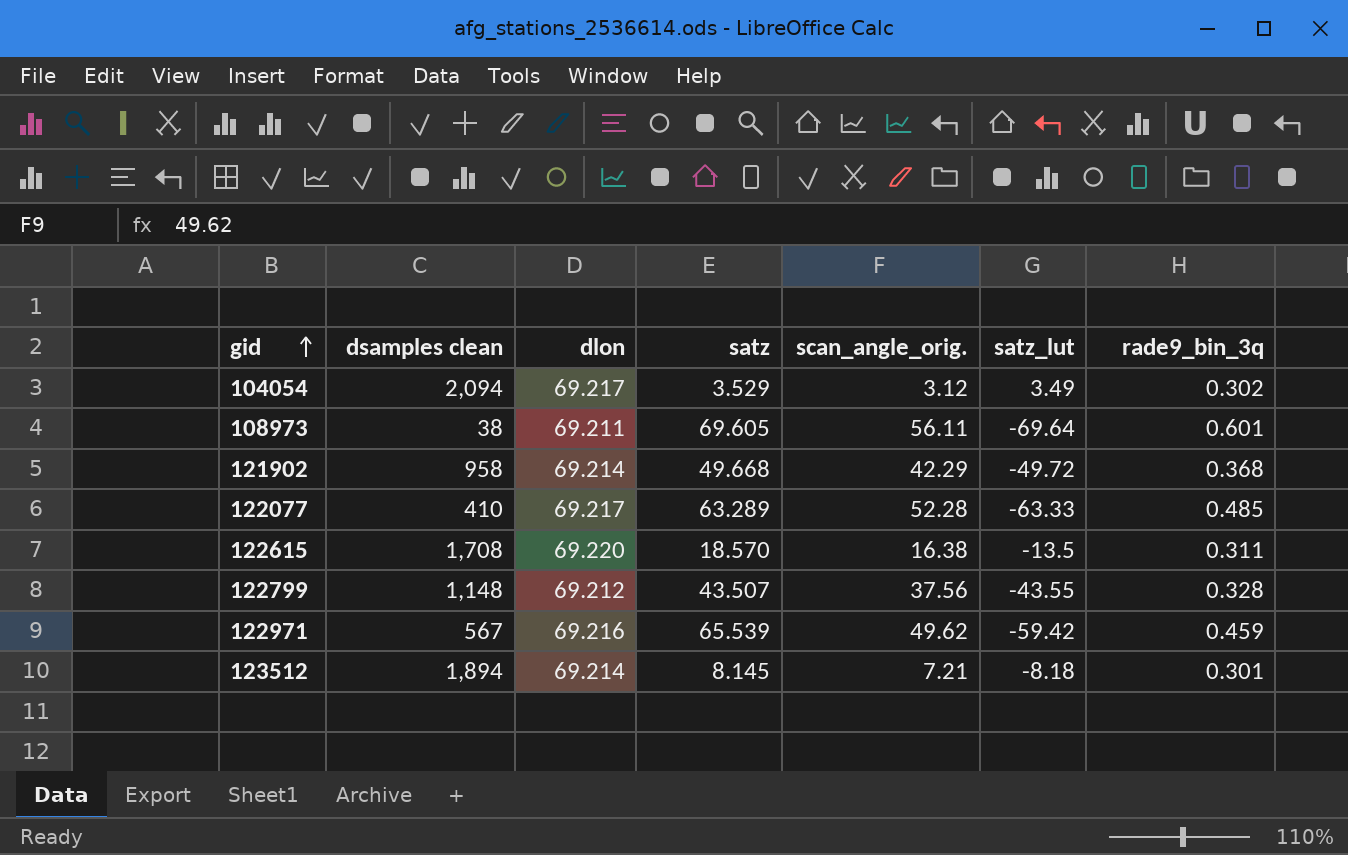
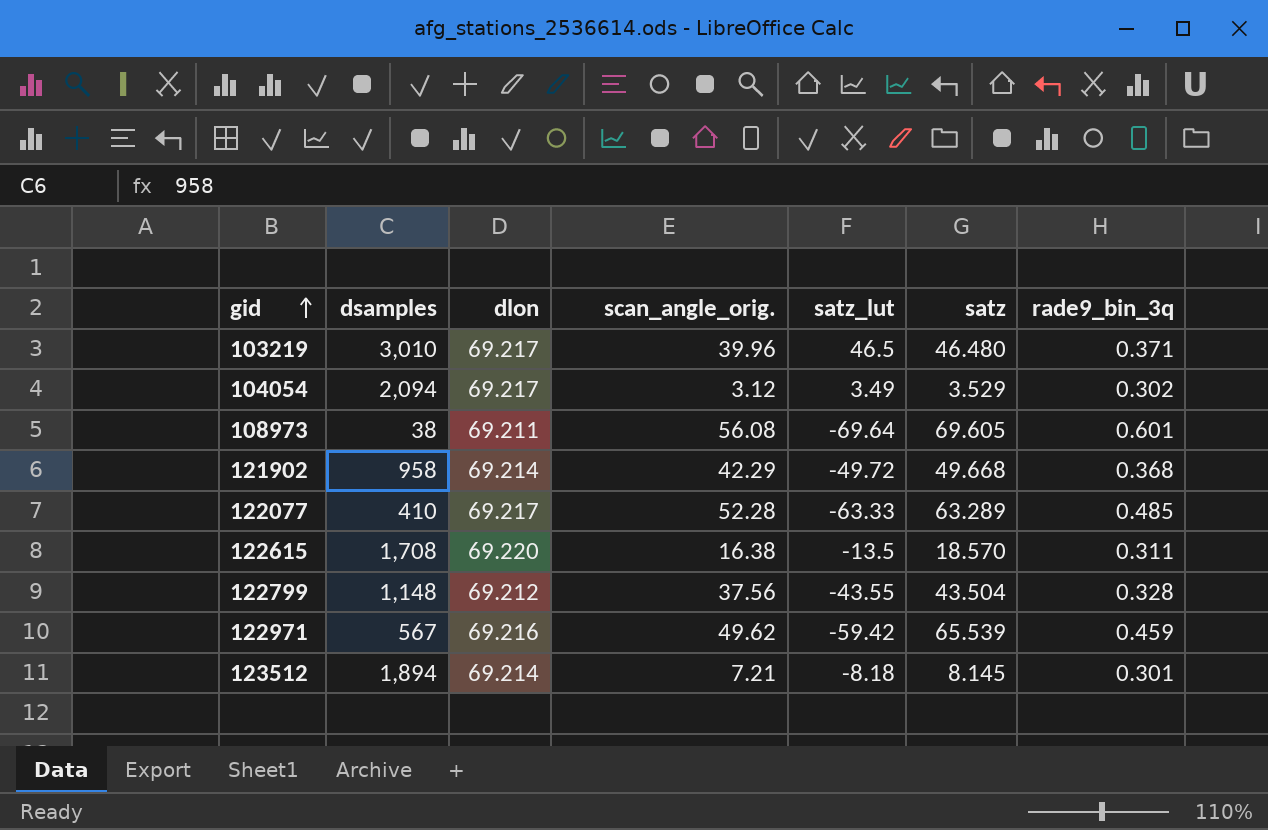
column name: dsamples clean -> dsamples
column satz | position: 4 -> 6
row 103219: none -> 3,010 | 69.217 | 39.96 | 46.5 | 46.480 | 0.371
108973 | scan_angle_orig.: 56.11 -> 56.08
122799 | satz: 43.507 -> 43.504

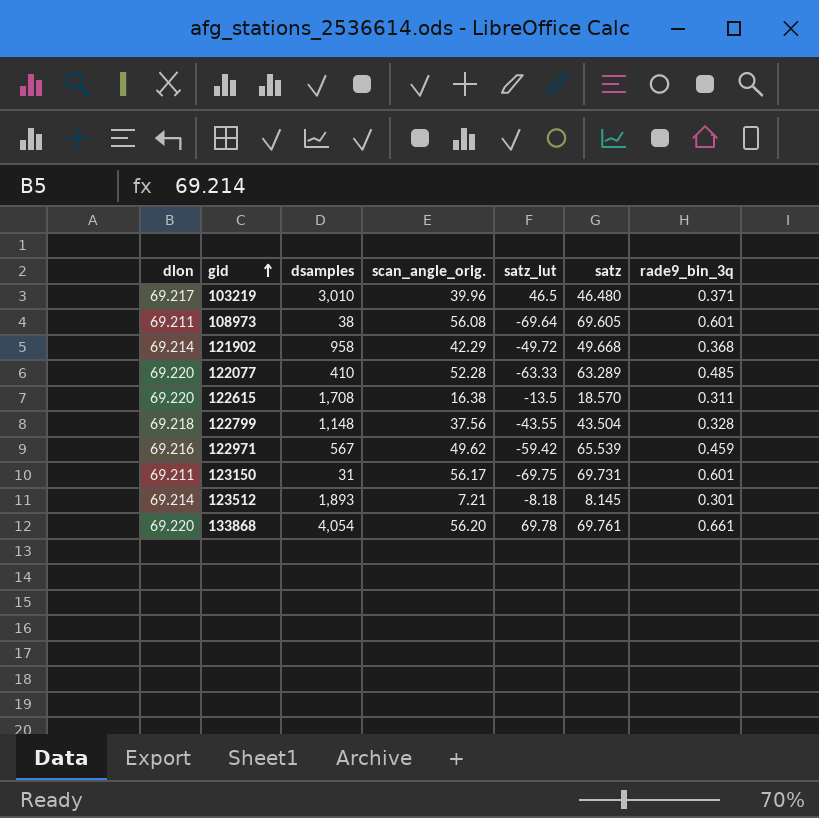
column dlon | position: 3 -> 1
row 104054: 2,094 | 69.217 | 3.12 | 3.49 | 3.529 | 0.302 -> none
122077 | dlon: 69.217 -> 69.220
122799 | dlon: 69.212 -> 69.218
row 123150: none -> 69.211 | 31 | 56.17 | -69.75 | 69.731 | 0.601
123512 | dsamples: 1,894 -> 1,893
row 133868: none -> 69.220 | 4,054 | 56.20 | 69.78 | 69.761 | 0.661

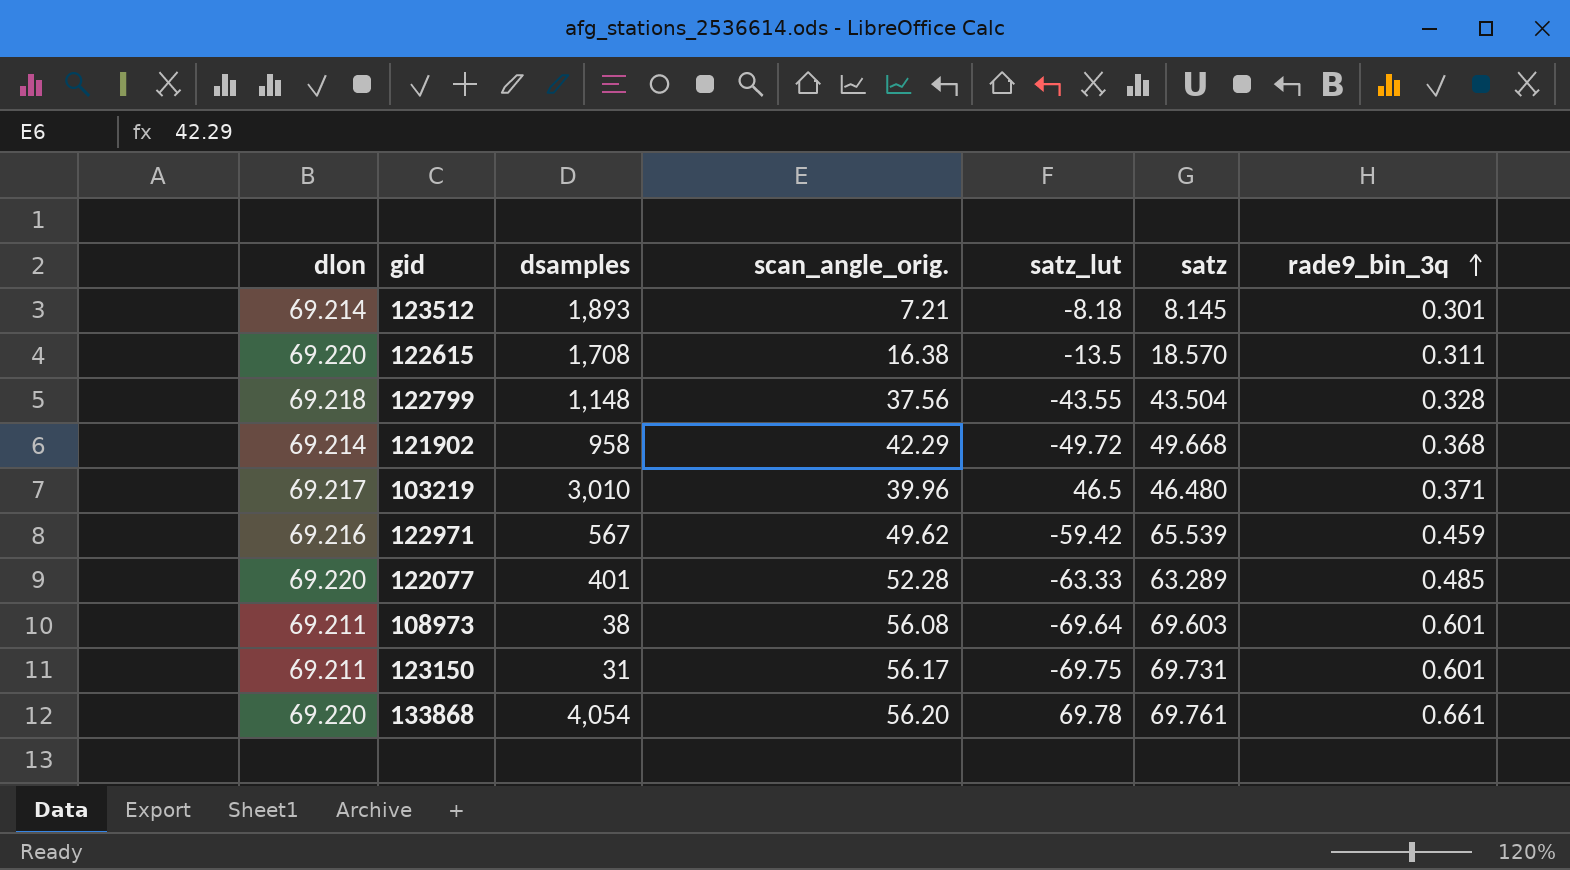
row order: gid ascending -> rade9_bin_3q ascending
122077 | dsamples: 410 -> 401
108973 | satz: 69.605 -> 69.603

